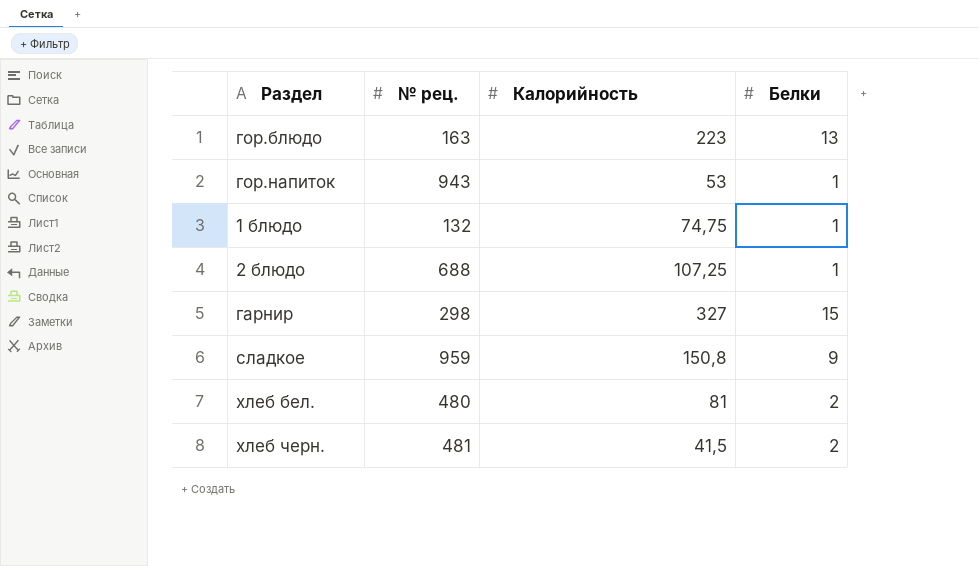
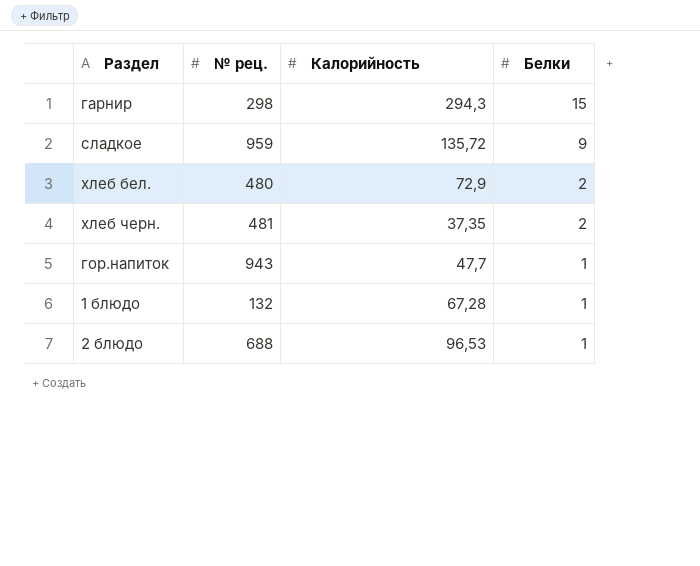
row order: none -> Белки descending
row гор.блюдо: 163 | 223 | 13 -> none
гарнир | Калорийность: 327 -> 294,3
сладкое | Калорийность: 150,8 -> 135,72
хлеб бел. | Калорийность: 81 -> 72,9
хлеб черн. | Калорийность: 41,5 -> 37,35
гор.напиток | Калорийность: 53 -> 47,7
1 блюдо | Калорийность: 74,75 -> 67,28
2 блюдо | Калорийность: 107,25 -> 96,53

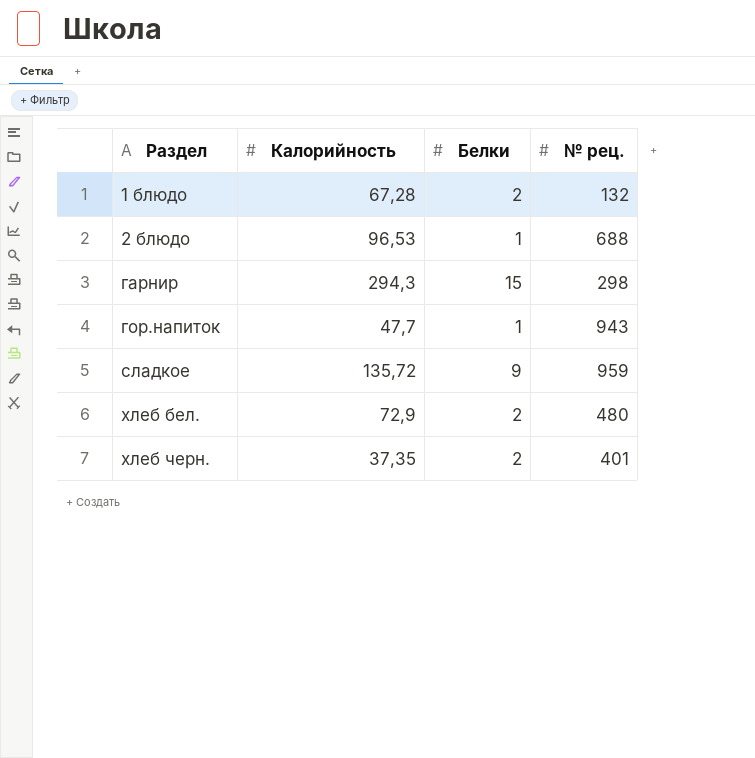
row order: Белки descending -> Раздел ascending
column № рец. | position: 2 -> 4
1 блюдо | Белки: 1 -> 2
хлеб черн. | № рец.: 481 -> 401

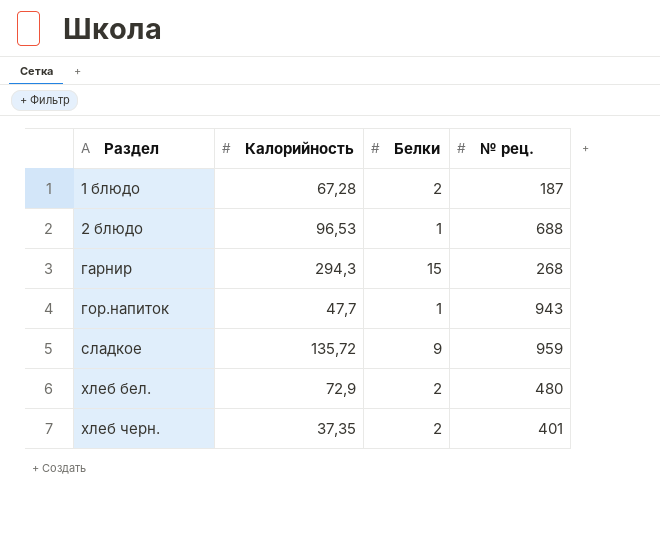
1 блюдо | № рец.: 132 -> 187
гарнир | № рец.: 298 -> 268

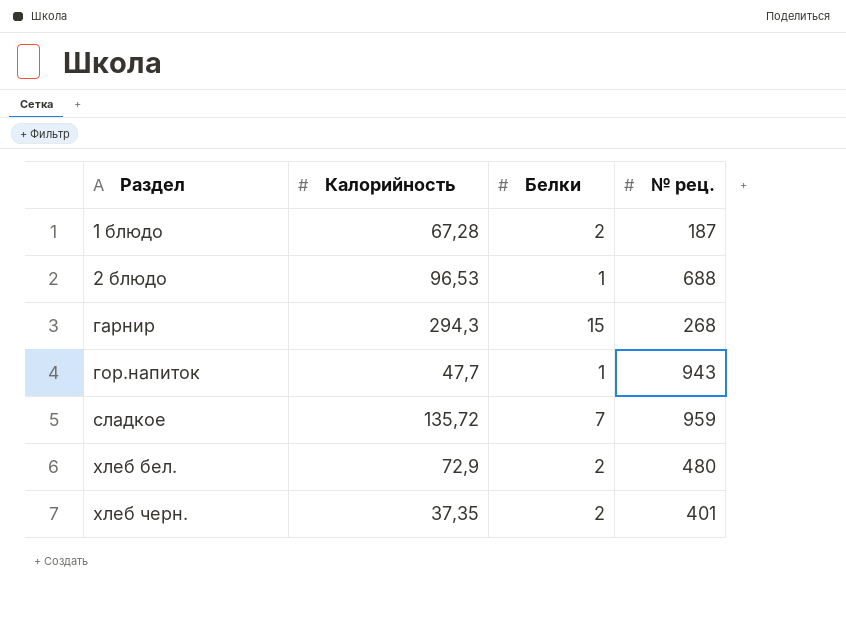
сладкое | Белки: 9 -> 7

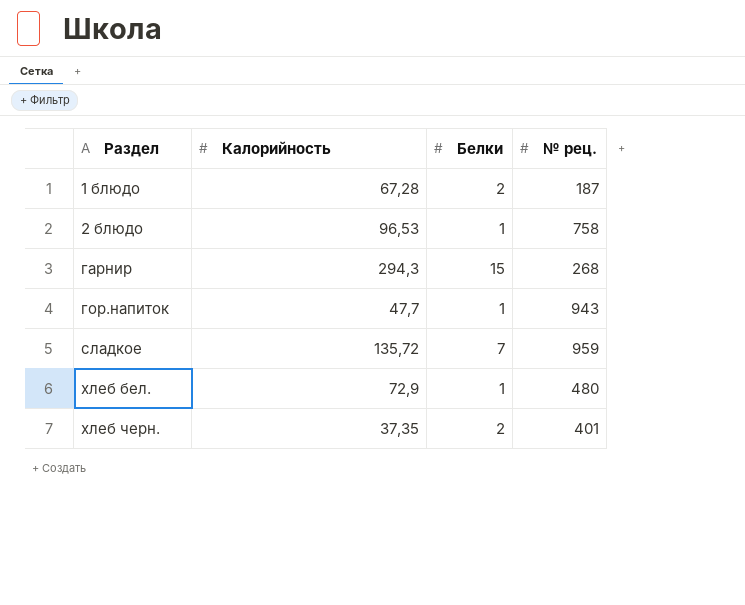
2 блюдо | № рец.: 688 -> 758
хлеб бел. | Белки: 2 -> 1

